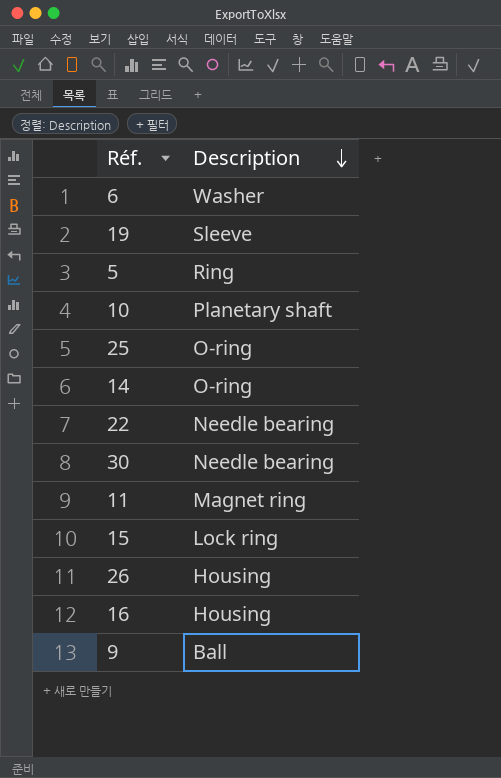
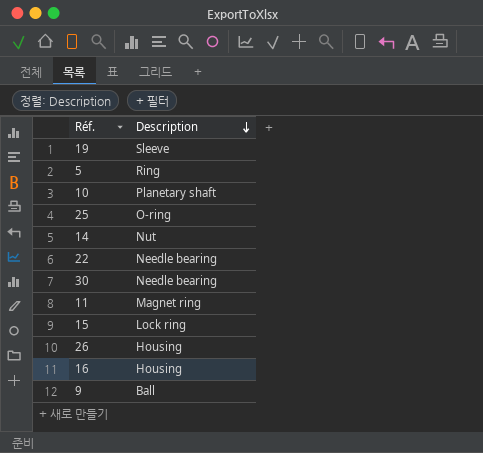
row 6: Washer -> none
14 | Description: O-ring -> Nut

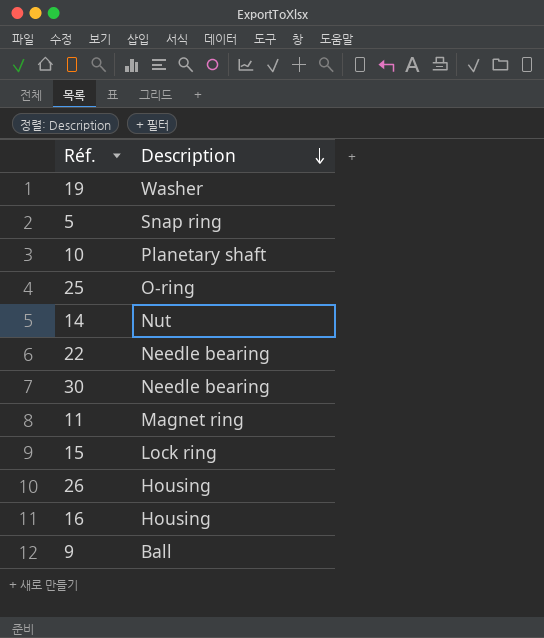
19 | Description: Sleeve -> Washer
5 | Description: Ring -> Snap ring

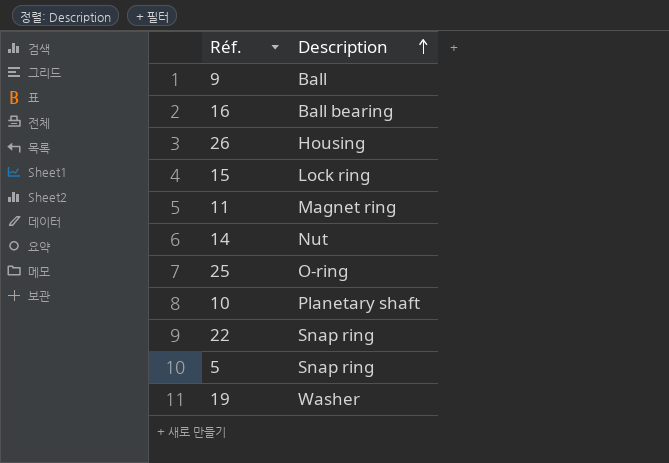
row order: Description descending -> Description ascending
row 30: Needle bearing -> none
16 | Description: Housing -> Ball bearing
22 | Description: Needle bearing -> Snap ring

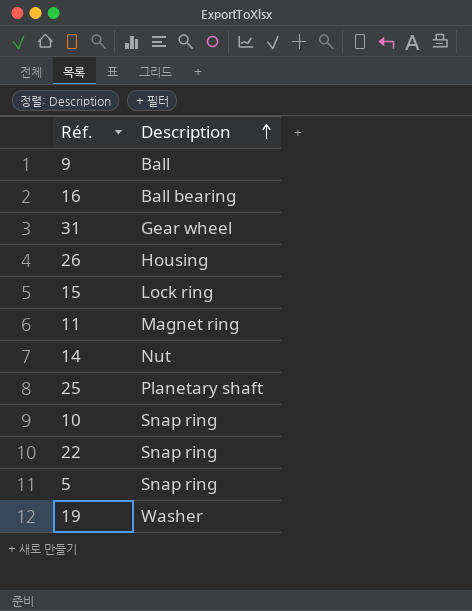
row 31: none -> Gear wheel
25 | Description: O-ring -> Planetary shaft
10 | Description: Planetary shaft -> Snap ring

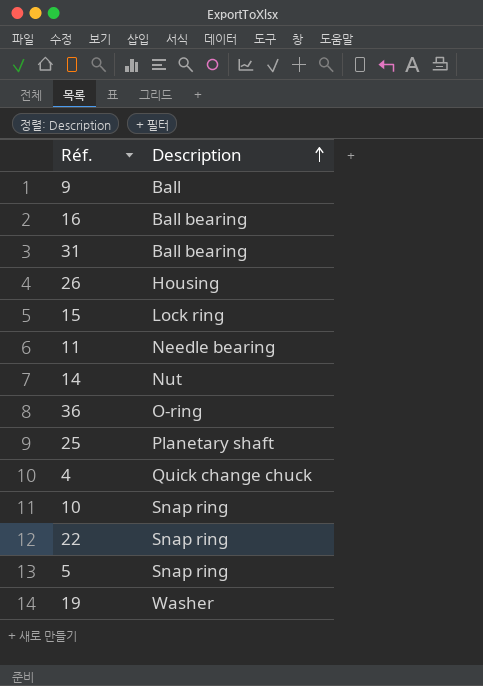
31 | Description: Gear wheel -> Ball bearing
11 | Description: Magnet ring -> Needle bearing
row 36: none -> O-ring
row 4: none -> Quick change chuck

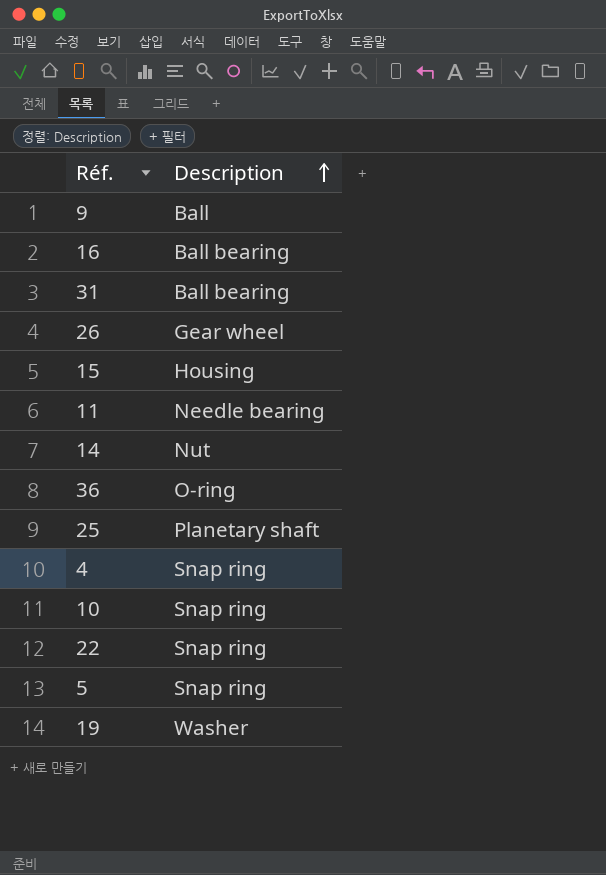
26 | Description: Housing -> Gear wheel
15 | Description: Lock ring -> Housing
4 | Description: Quick change chuck -> Snap ring

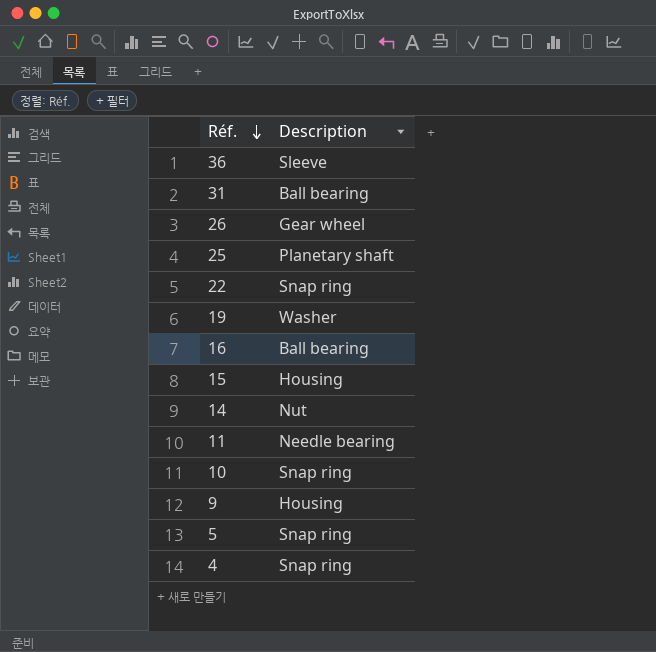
row order: Description ascending -> Réf. descending
36 | Description: O-ring -> Sleeve
9 | Description: Ball -> Housing

